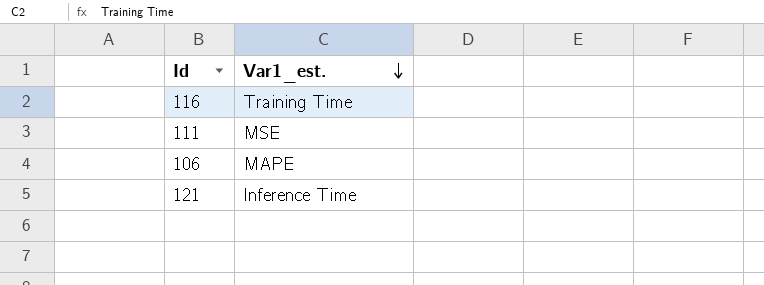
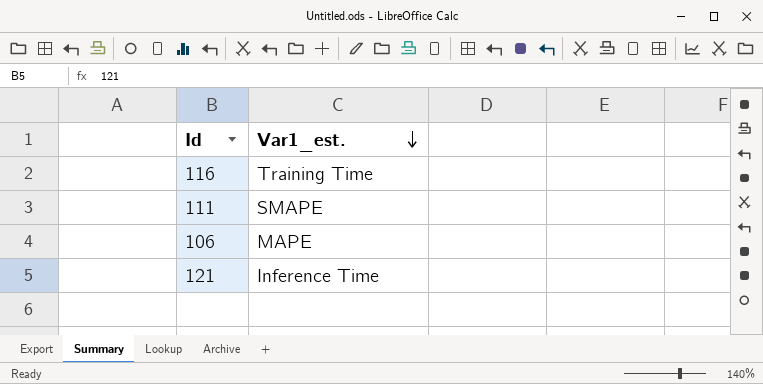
111 | Var1_est.: MSE -> SMAPE

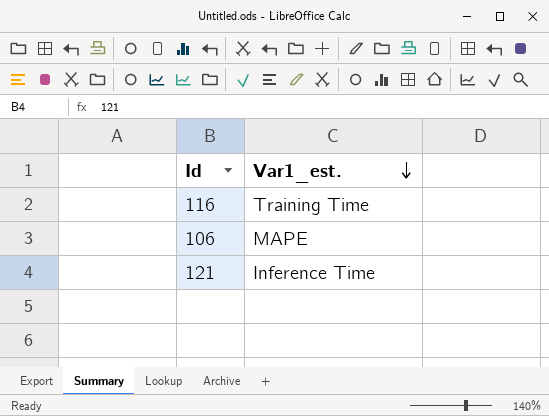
row 111: SMAPE -> none

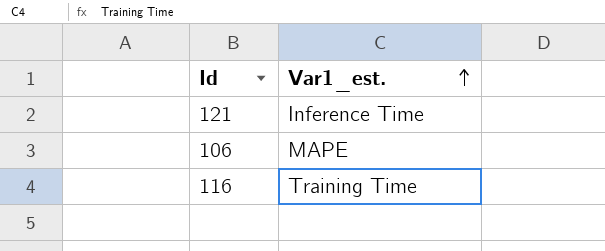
row order: Var1_est. descending -> Var1_est. ascending

